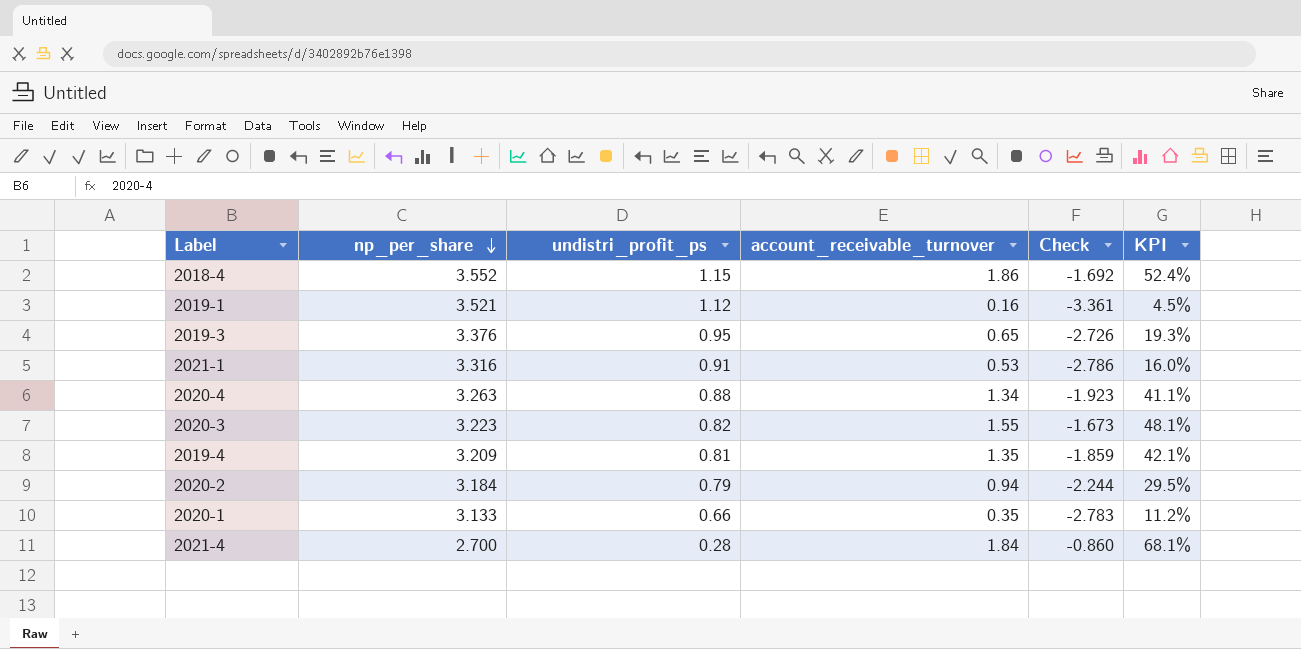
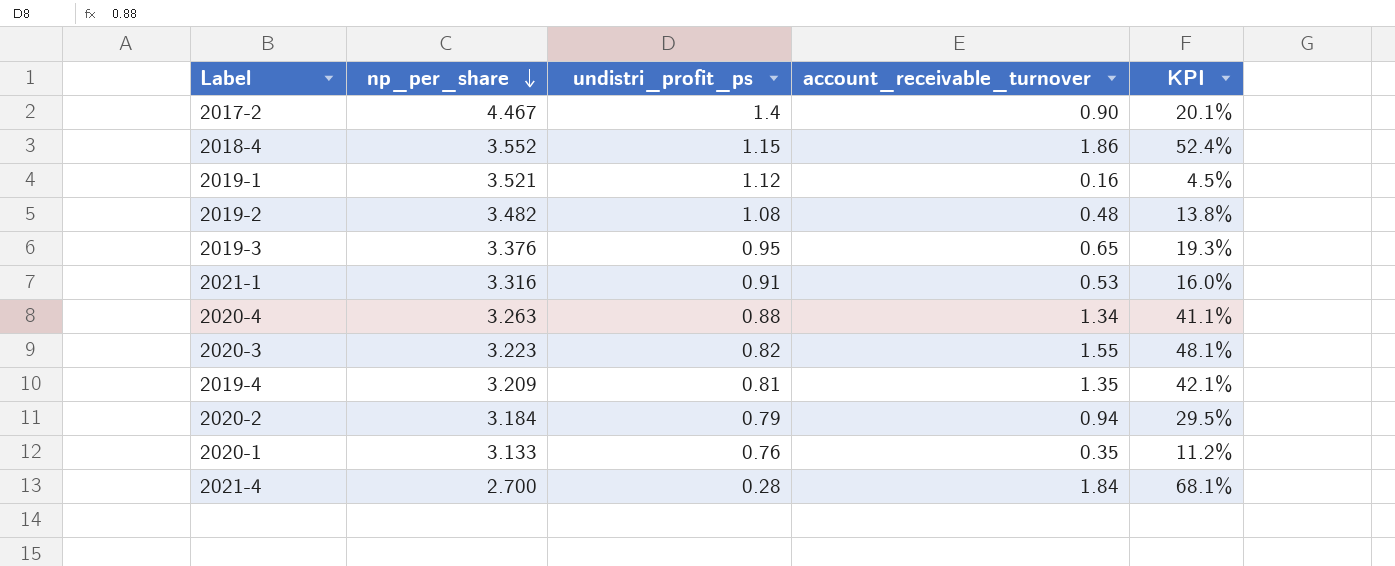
column Check | formula: [account_receivable_turnover] - [np_per_share] -> none
row 2017-2: none -> 4.467 | 1.4 | 0.90 | 20.1%
row 2019-2: none -> 3.482 | 1.08 | 0.48 | 13.8%
2020-1 | undistri_profit_ps: 0.66 -> 0.76

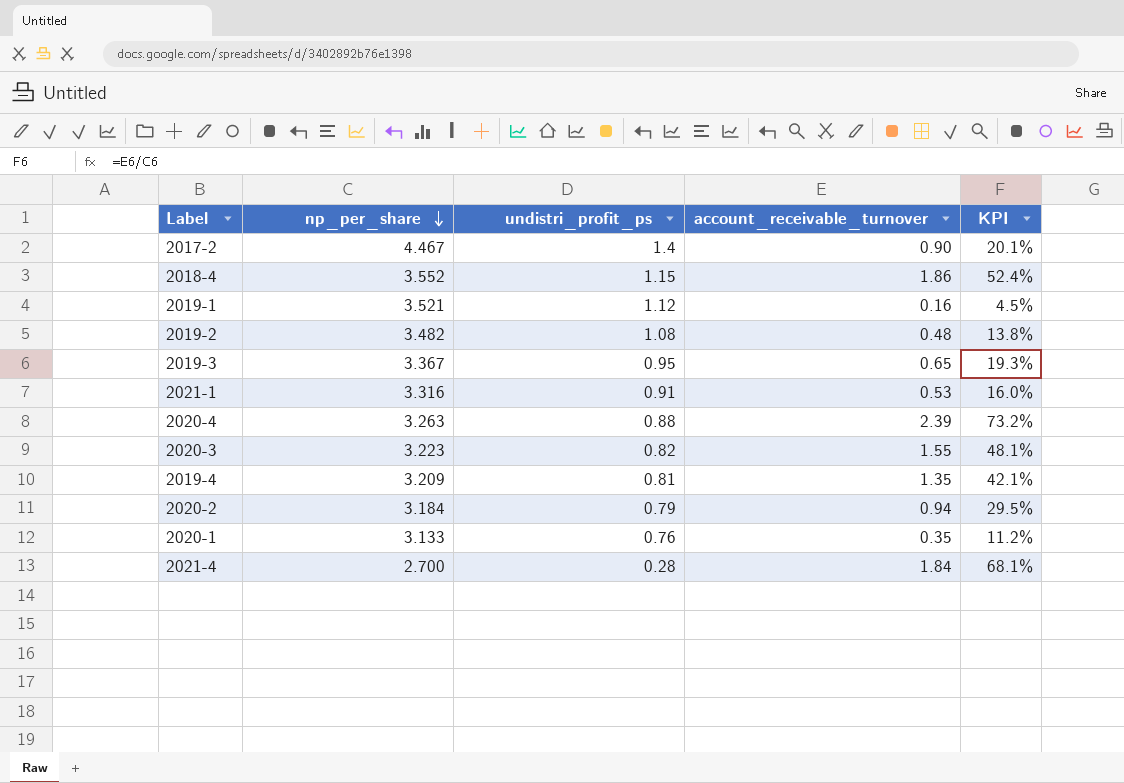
2019-3 | np_per_share: 3.376 -> 3.367
2020-4 | account_receivable_turnover: 1.34 -> 2.39
2020-4 | KPI: 41.1% -> 73.2%

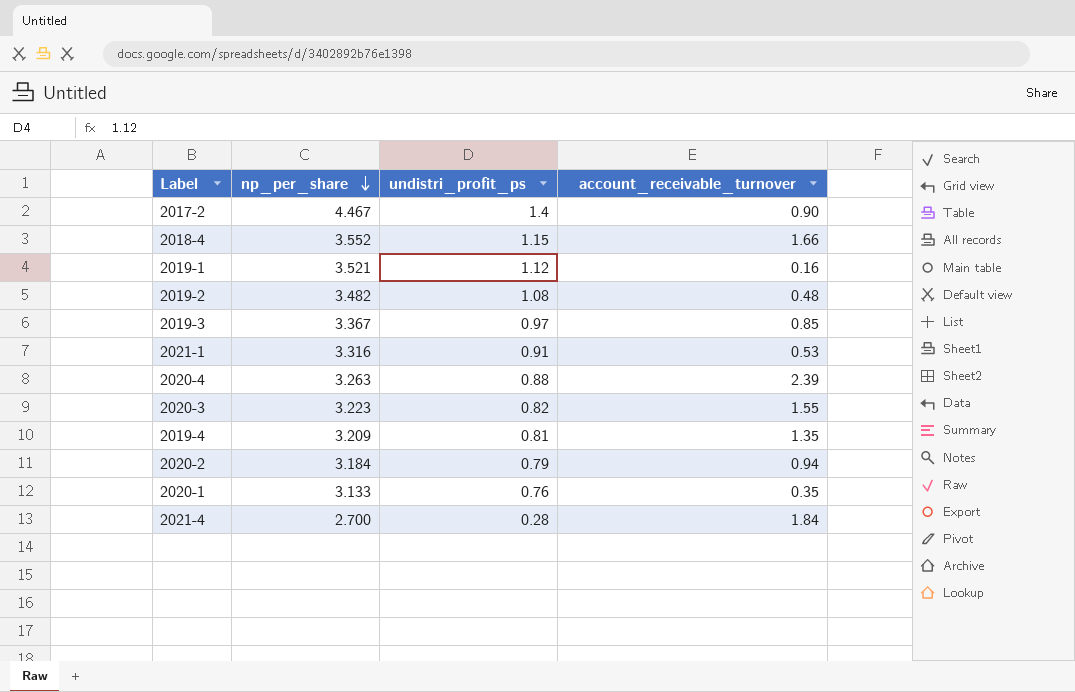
column KPI | formula: [account_receivable_turnover] / [np_per_share] -> none
2018-4 | account_receivable_turnover: 1.86 -> 1.66
2019-3 | undistri_profit_ps: 0.95 -> 0.97
2019-3 | account_receivable_turnover: 0.65 -> 0.85

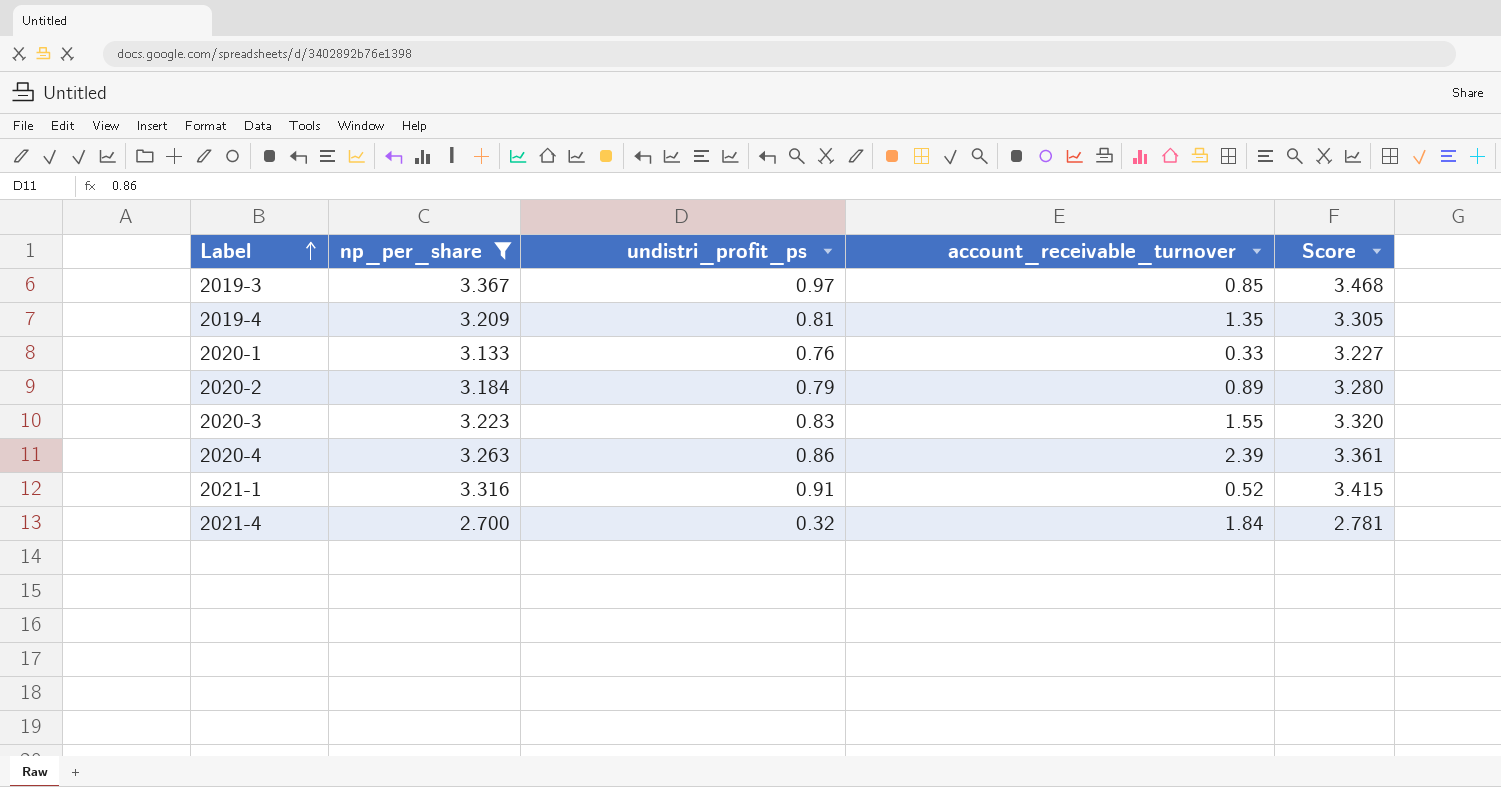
filter: none -> np_per_share <= 3.367
row order: np_per_share descending -> Label ascending
column Score | formula: none -> [np_per_share] * 1.03
2020-1 | account_receivable_turnover: 0.35 -> 0.33
2020-2 | account_receivable_turnover: 0.94 -> 0.89
2020-3 | undistri_profit_ps: 0.82 -> 0.83
2020-4 | undistri_profit_ps: 0.88 -> 0.86
2021-1 | account_receivable_turnover: 0.53 -> 0.52
2021-4 | undistri_profit_ps: 0.28 -> 0.32

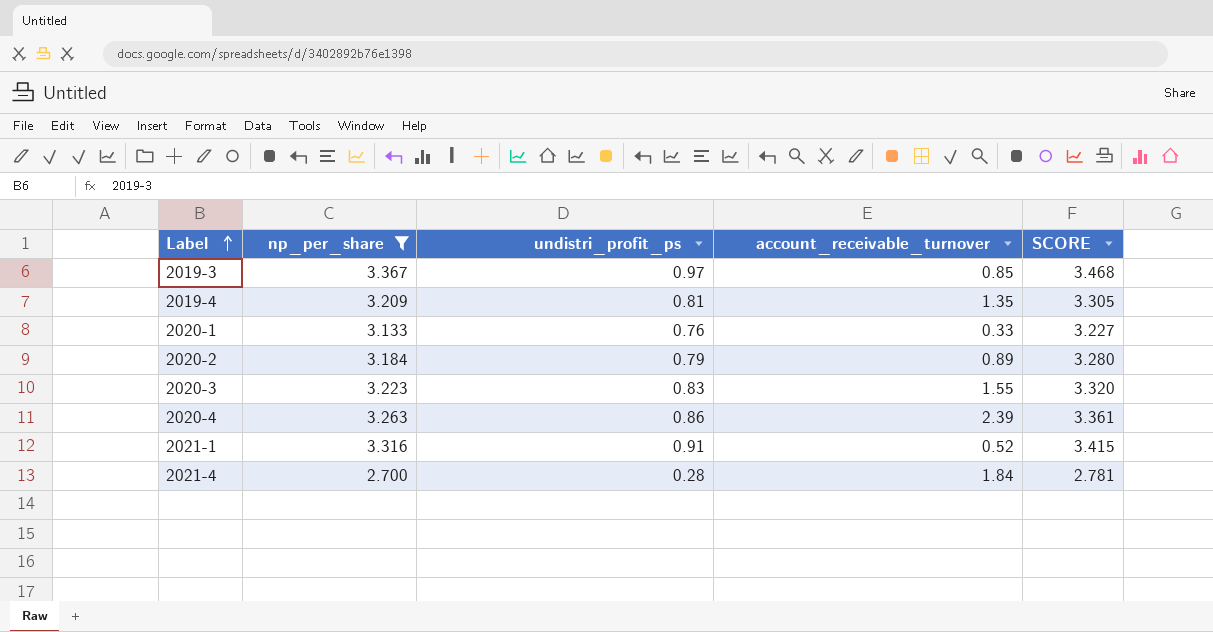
column name: Score -> SCORE
2021-4 | undistri_profit_ps: 0.32 -> 0.28

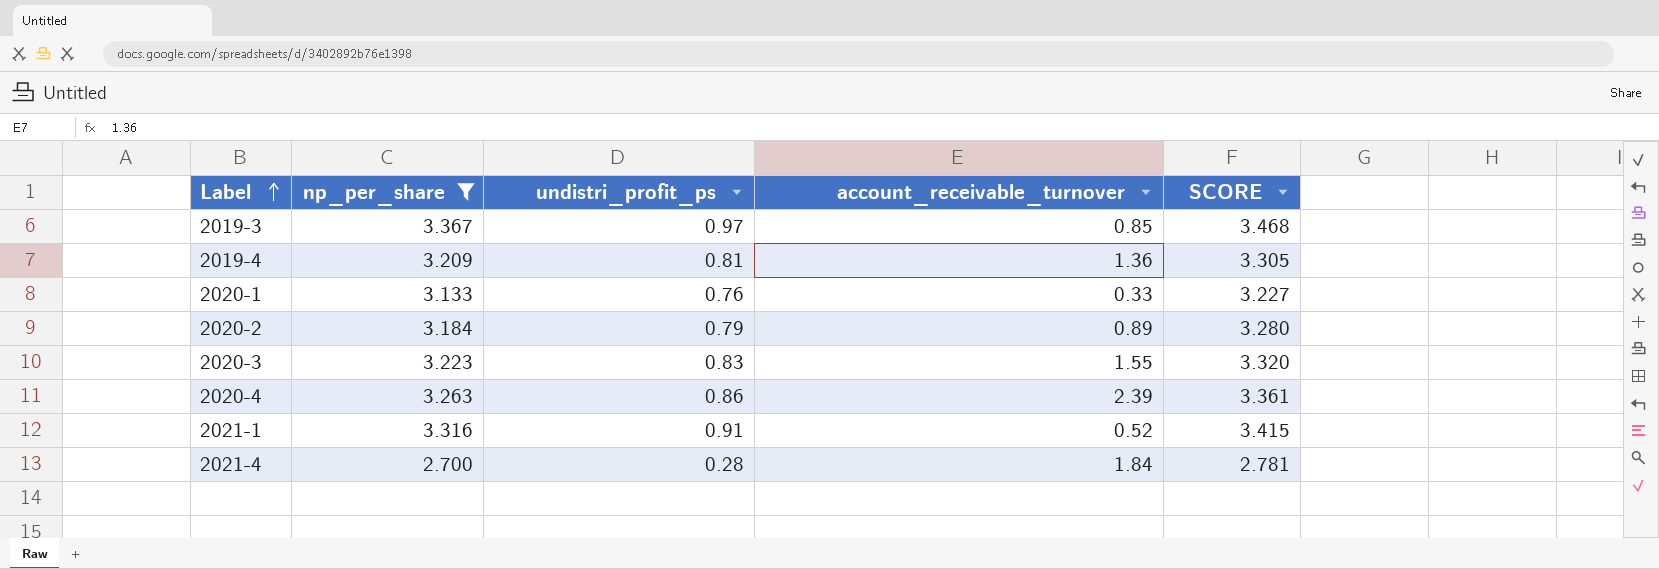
2019-4 | account_receivable_turnover: 1.35 -> 1.36

